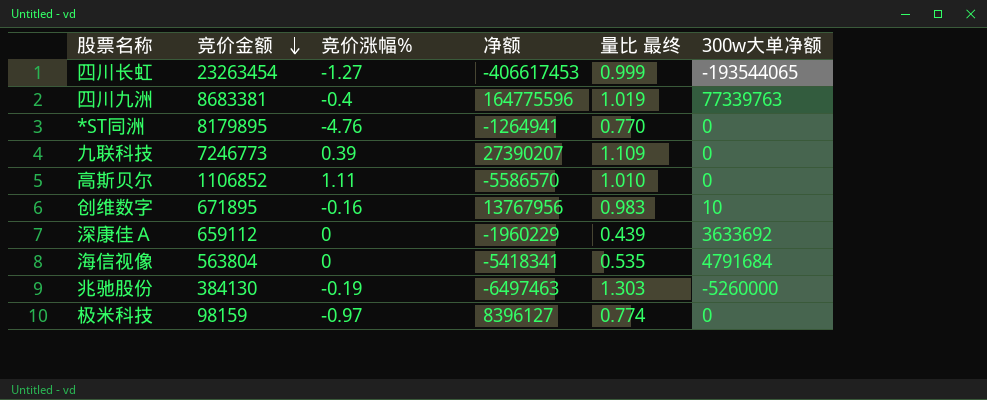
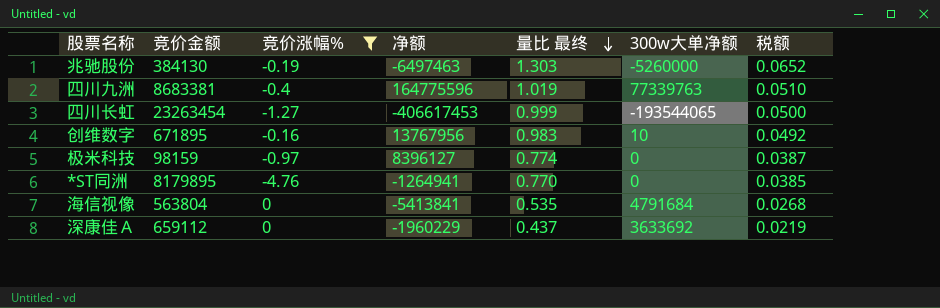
filter: none -> 竞价涨幅% <= 0
row order: 竞价金额 descending -> 量比 最终 descending
column 税额 | formula: none -> [量比 最终] * 0.05
海信视像 | 净额: -5418341 -> -5413841
深康佳Ａ | 量比 最终: 0.439 -> 0.437

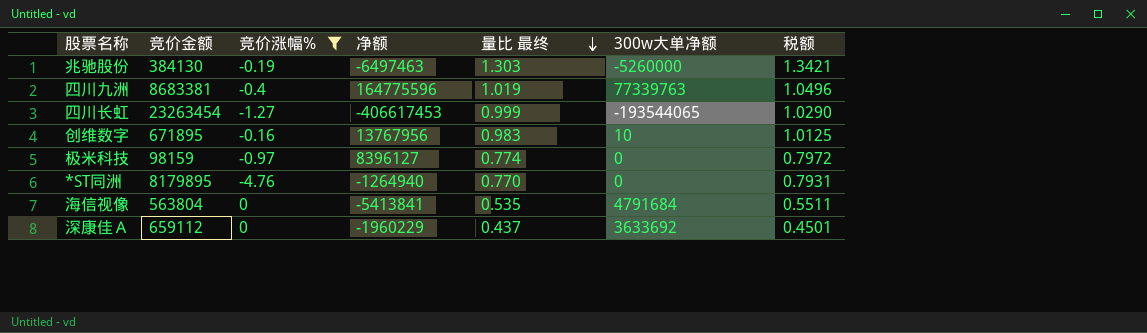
column 税额 | formula: [量比 最终] * 0.05 -> [量比 最终] * 1.03
*ST同洲 | 净额: -1264941 -> -1264940

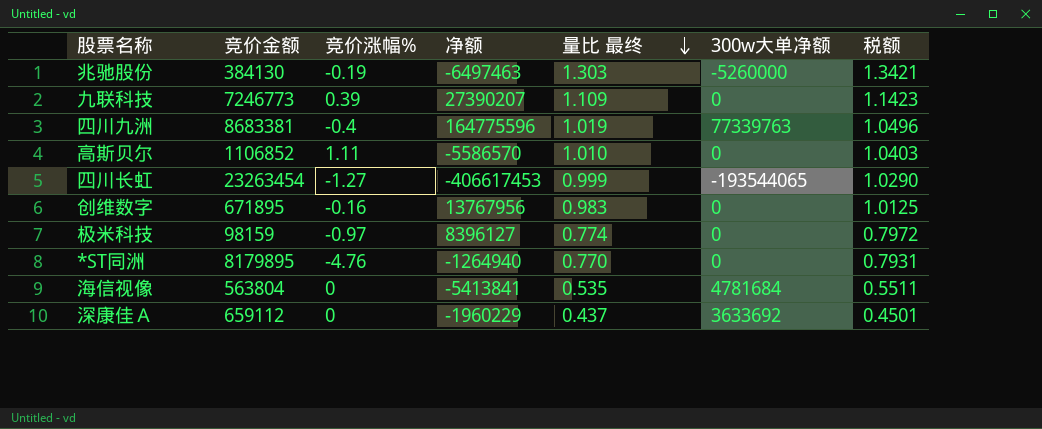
filter: 竞价涨幅% <= 0 -> none
创维数字 | 300w大单净额: 10 -> 0
海信视像 | 300w大单净额: 4791684 -> 4781684

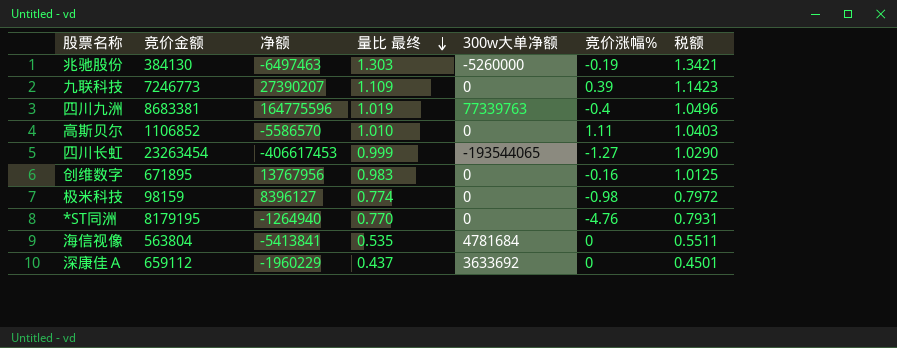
column 竞价涨幅% | position: 3 -> 6
极米科技 | 竞价涨幅%: -0.97 -> -0.98
*ST同洲 | 竞价金额: 8179895 -> 8179195

